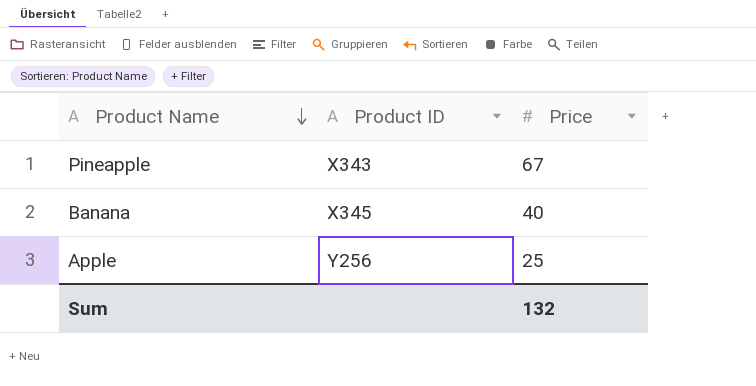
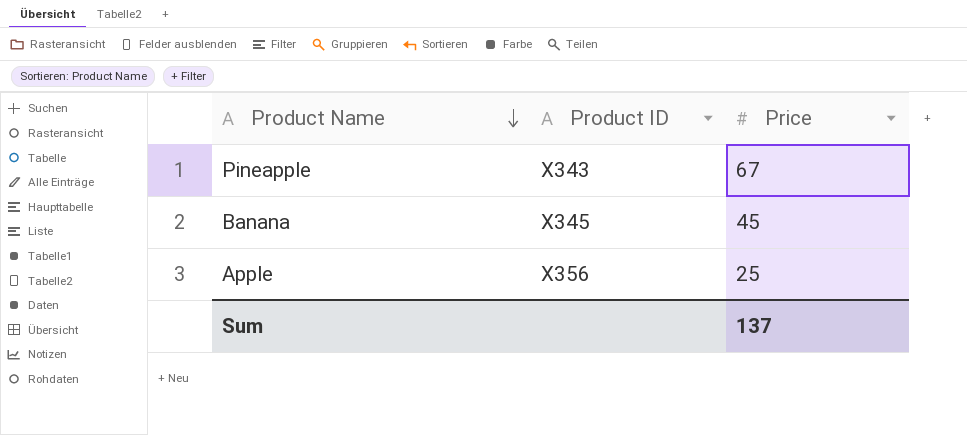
Banana | Price: 40 -> 45
Apple | Product ID: Y256 -> X356
Sum | Price: 132 -> 137

